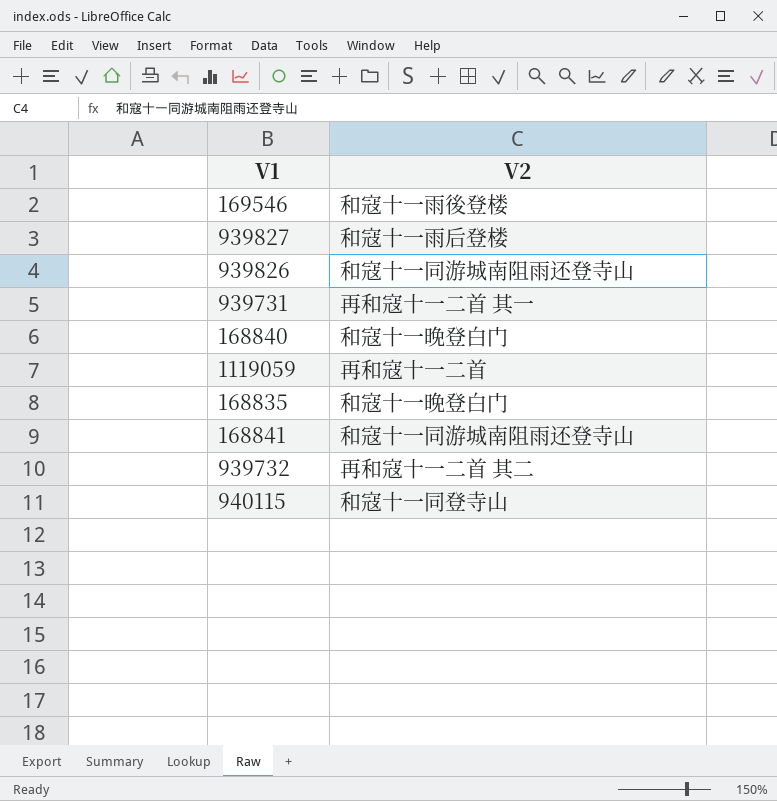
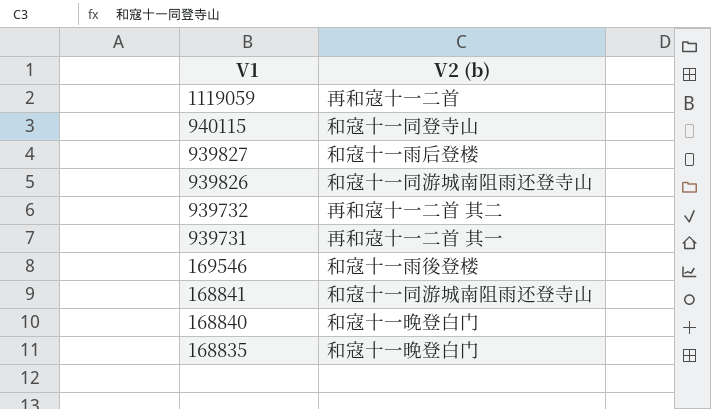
row order: none -> V1 descending
column name: V2 -> V2 (b)

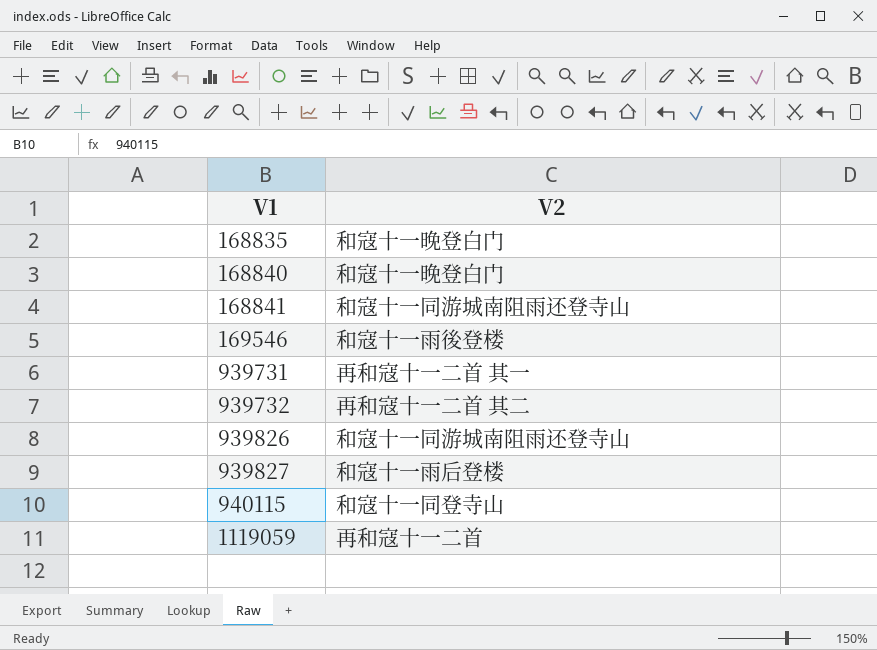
row order: V1 descending -> V1 ascending
column name: V2 (b) -> V2

